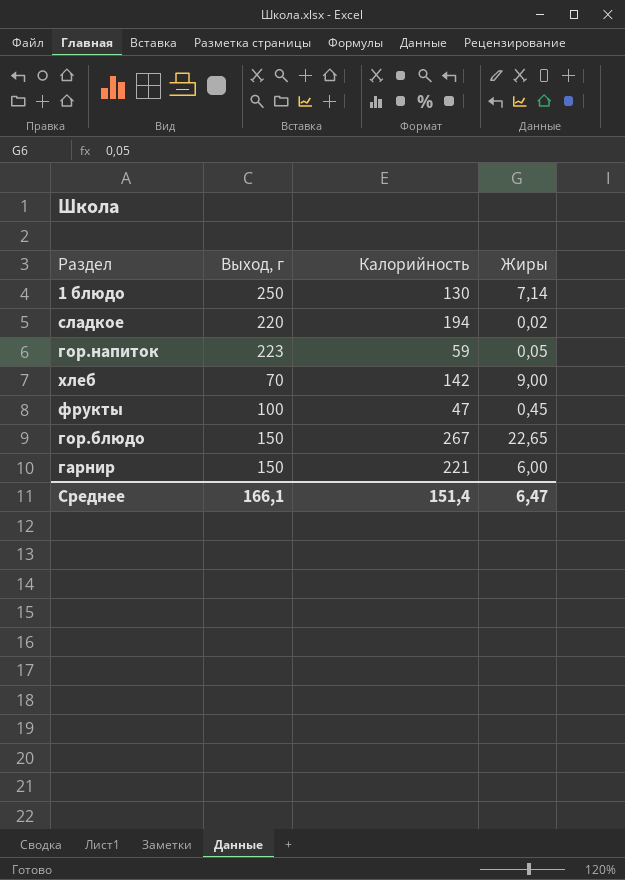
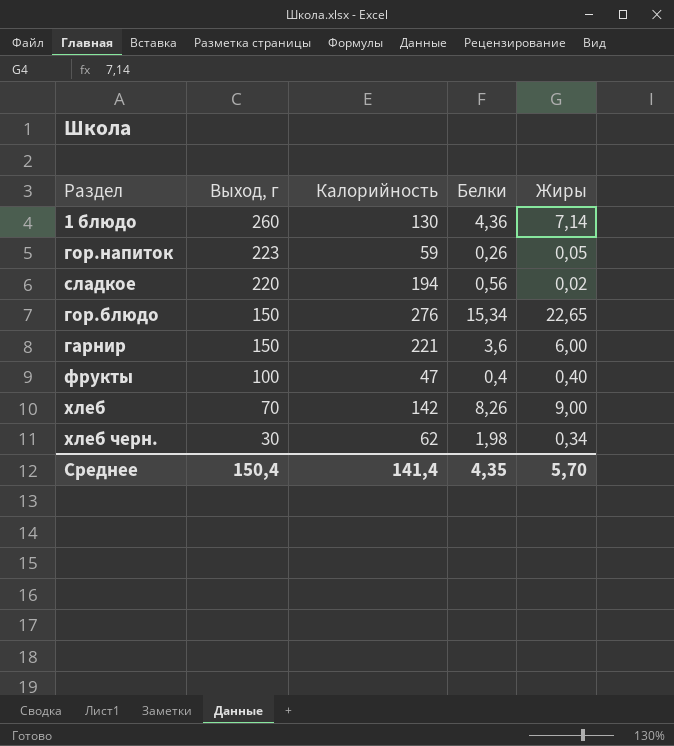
row order: none -> Выход, г descending
column Белки | position: none -> 4
1 блюдо | Выход, г: 250 -> 260
гор.блюдо | Калорийность: 267 -> 276
фрукты | Жиры: 0,45 -> 0,40
row хлеб черн.: none -> 30 | 62 | 1,98 | 0,34
Среднее | Выход, г: 166,1 -> 150,4
Среднее | Калорийность: 151,4 -> 141,4
Среднее | Жиры: 6,47 -> 5,70

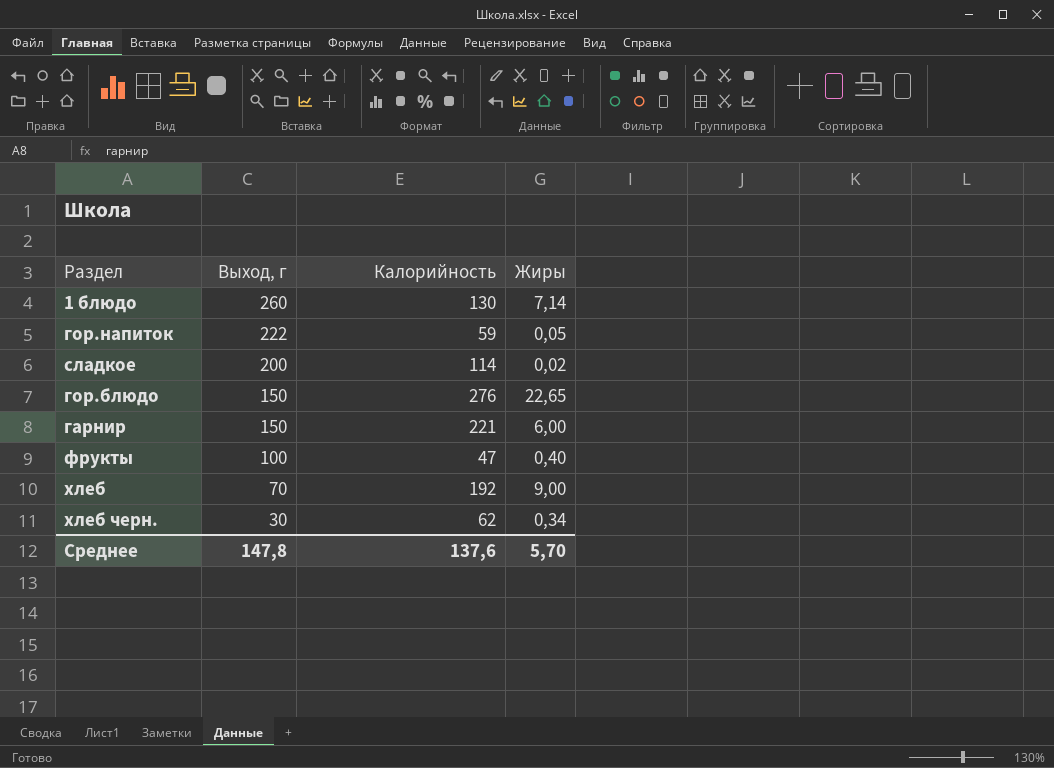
column Белки | position: 4 -> none
гор.напиток | Выход, г: 223 -> 222
сладкое | Выход, г: 220 -> 200
сладкое | Калорийность: 194 -> 114
хлеб | Калорийность: 142 -> 192
Среднее | Выход, г: 150,4 -> 147,8
Среднее | Калорийность: 141,4 -> 137,6

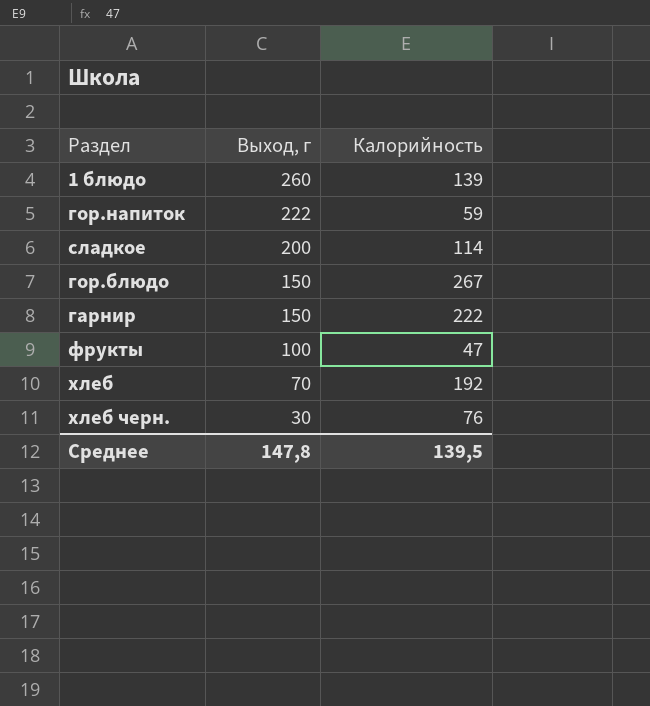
column Жиры | position: 4 -> none
1 блюдо | Калорийность: 130 -> 139
гор.блюдо | Калорийность: 276 -> 267
гарнир | Калорийность: 221 -> 222
хлеб черн. | Калорийность: 62 -> 76
Среднее | Калорийность: 137,6 -> 139,5

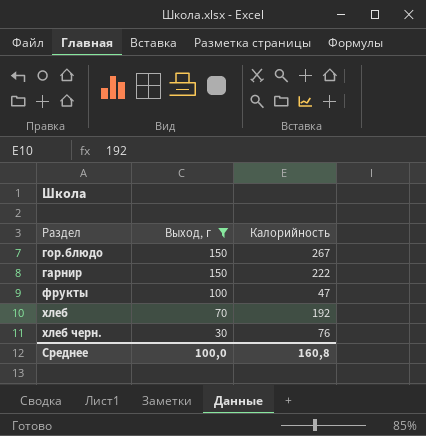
filter: none -> Выход, г <= 150
Среднее | Выход, г: 147,8 -> 100,0
Среднее | Калорийность: 139,5 -> 160,8

